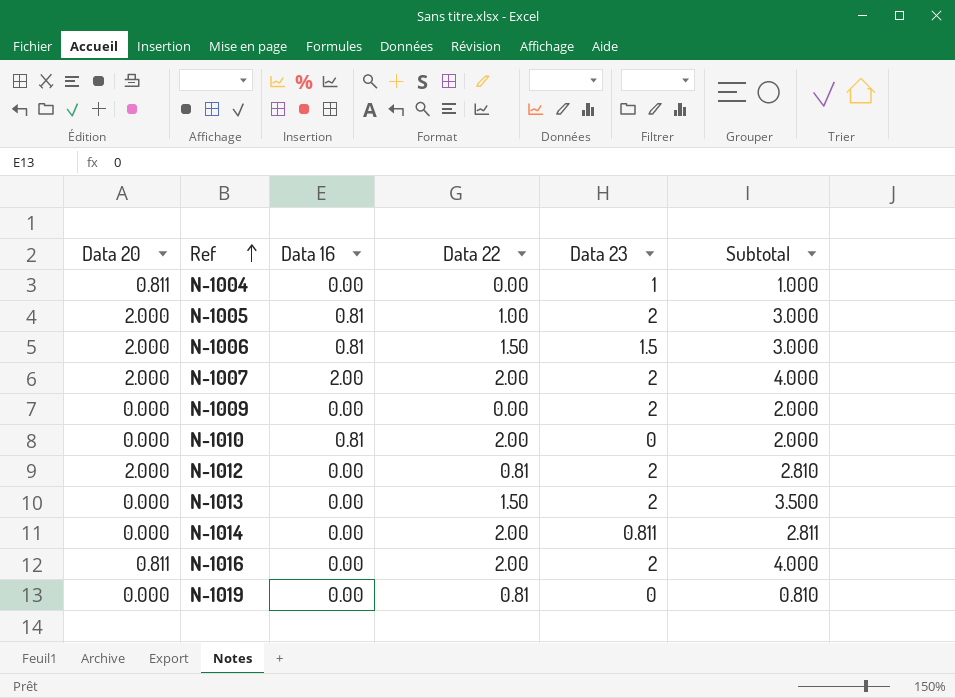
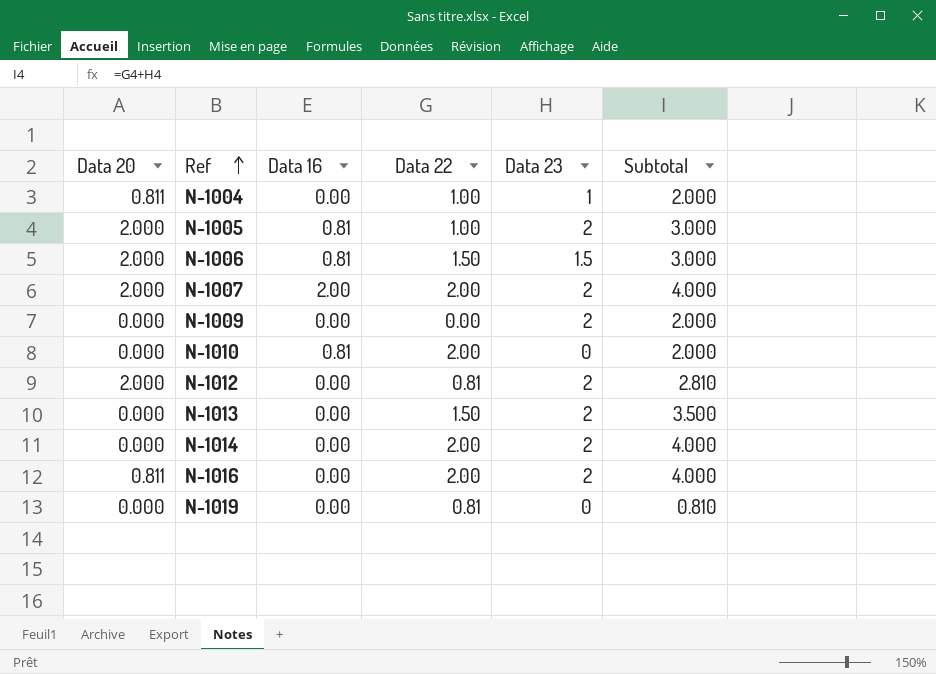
N-1004 | Data 22: 0.00 -> 1.00
N-1004 | Subtotal: 1.000 -> 2.000
N-1014 | Data 23: 0.811 -> 2
N-1014 | Subtotal: 2.811 -> 4.000

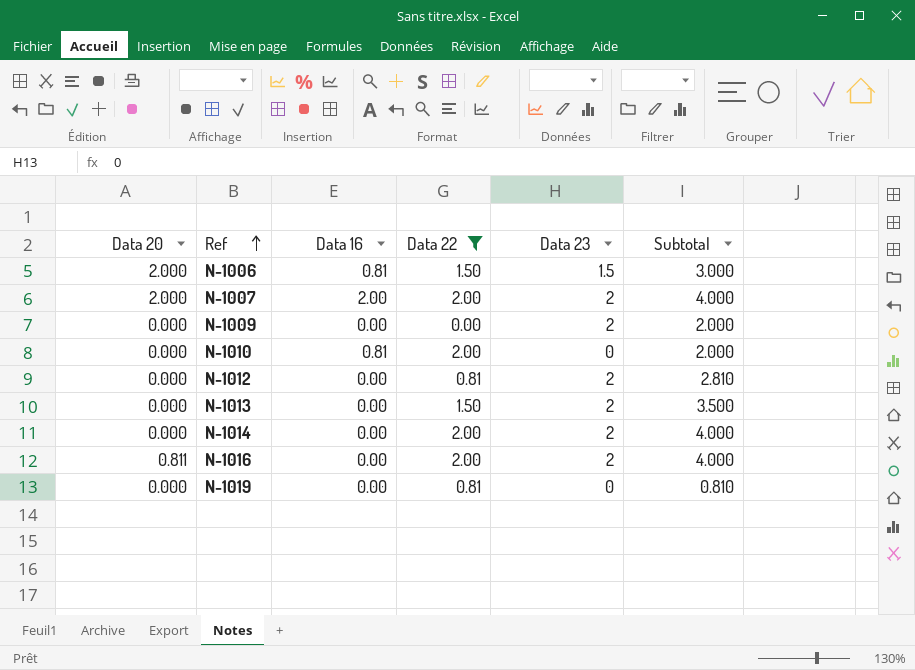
filter: none -> Data 22 != 1.00
N-1012 | Data 20: 2.000 -> 0.000

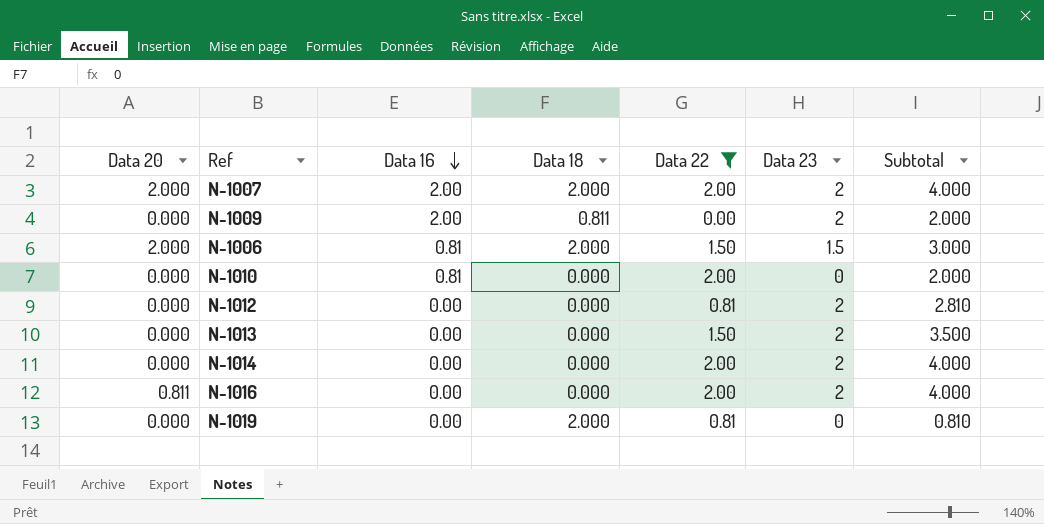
row order: Ref ascending -> Data 16 descending
column Data 18 | position: none -> 4
N-1009 | Data 16: 0.00 -> 2.00

